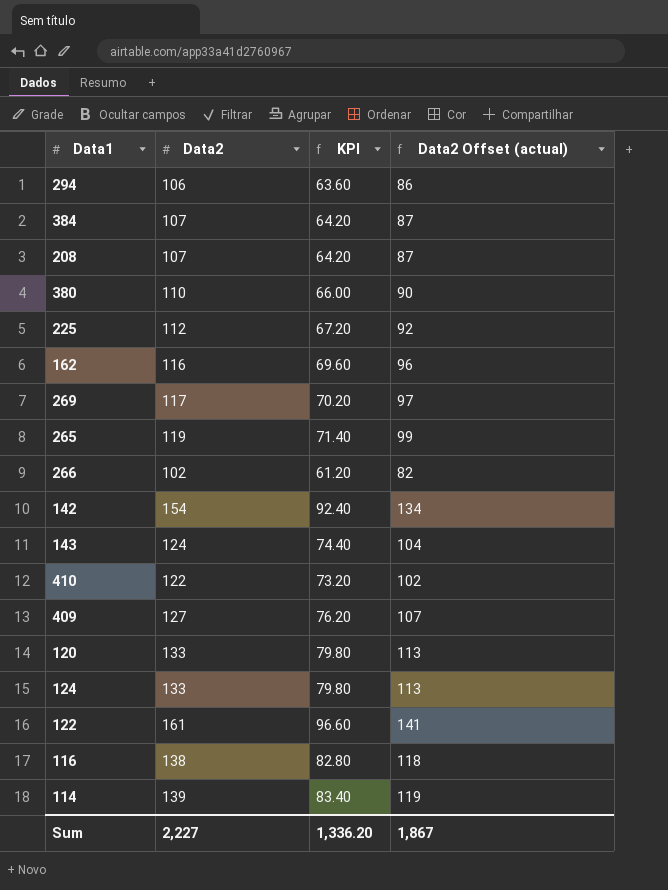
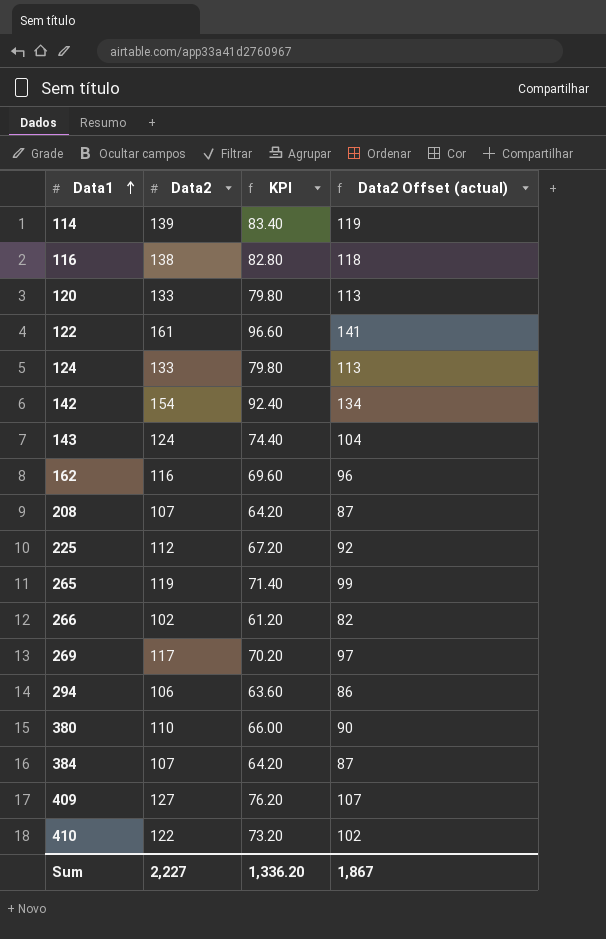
row order: none -> Data1 ascending

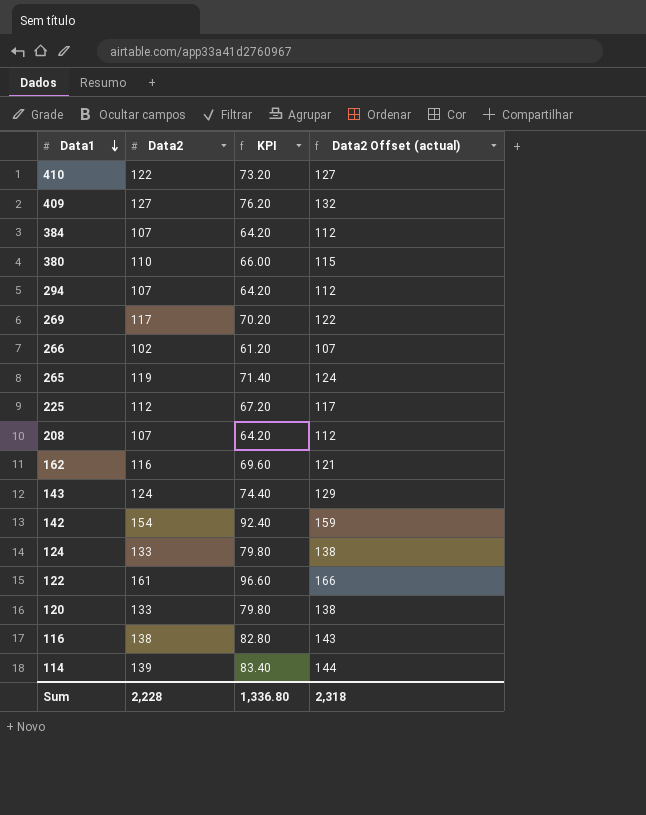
row order: Data1 ascending -> Data1 descending
column Data2 Offset (actual) | formula: [Data2] - 20 -> [Data2] + 5
294 | Data2: 106 -> 107
294 | KPI: 63.60 -> 64.20
Sum | Data2: 2,227 -> 2,228
Sum | KPI: 1,336.20 -> 1,336.80
Sum | Data2 Offset (actual): 1,867 -> 2,318

